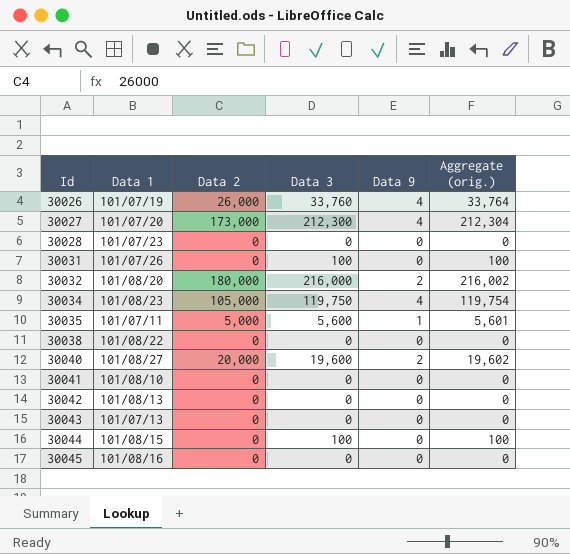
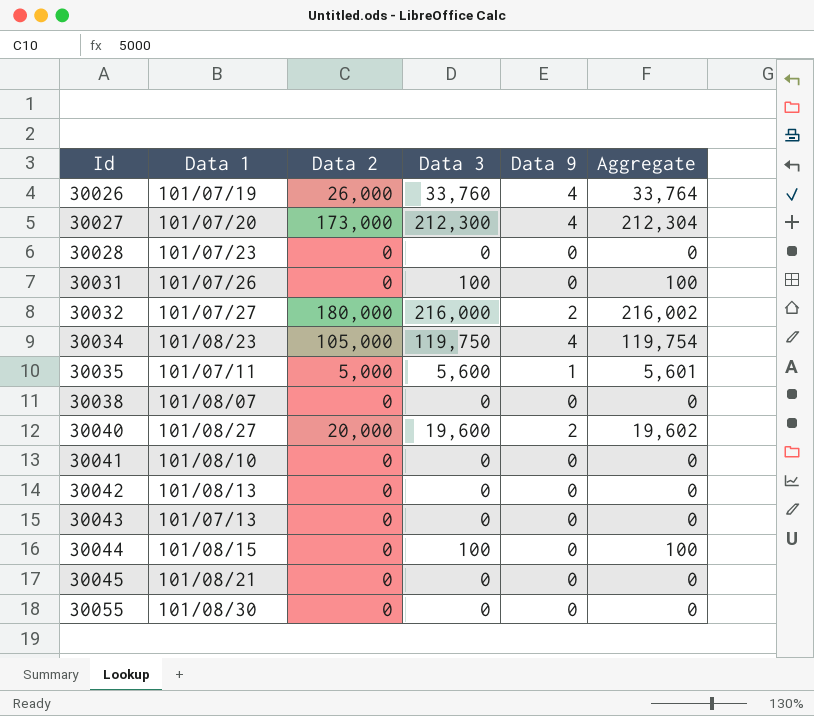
column name: Aggregate (orig.) -> Aggregate
30032 | Data 1: 101/08/20 -> 101/07/27
30038 | Data 1: 101/08/22 -> 101/08/07
30045 | Data 1: 101/08/16 -> 101/08/21
row 30055: none -> 101/08/30 | 0 | 0 | 0 | 0

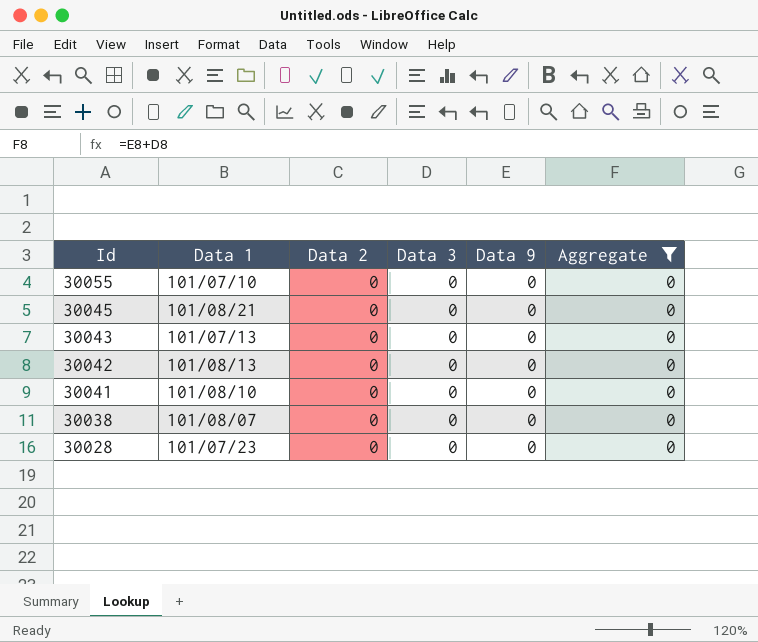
filter: none -> Aggregate = 0
row order: Id ascending -> Id descending
30055 | Data 1: 101/08/30 -> 101/07/10

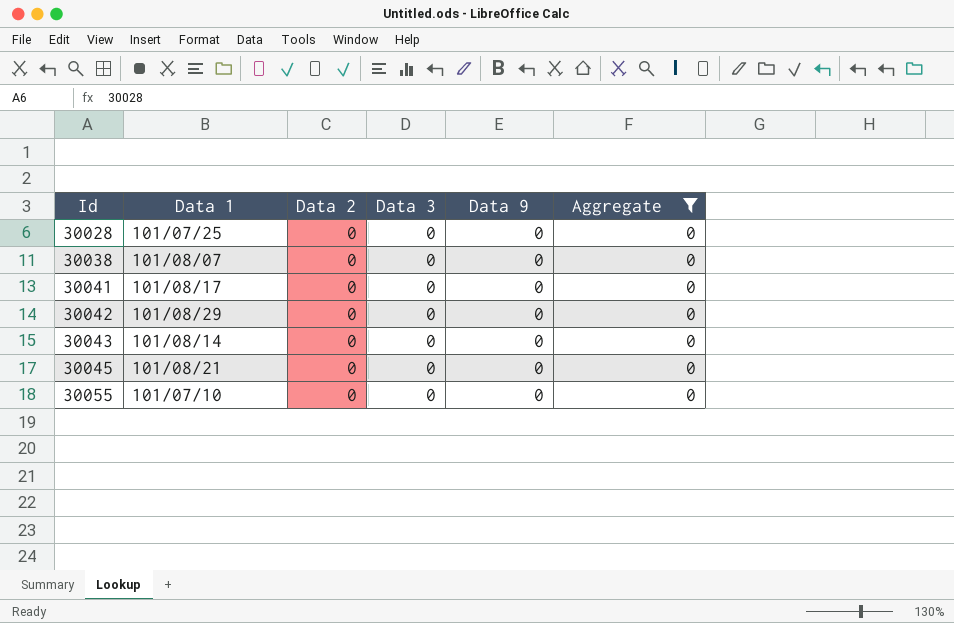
row order: Id descending -> Id ascending
30028 | Data 1: 101/07/23 -> 101/07/25
30041 | Data 1: 101/08/10 -> 101/08/17
30042 | Data 1: 101/08/13 -> 101/08/29
30043 | Data 1: 101/07/13 -> 101/08/14

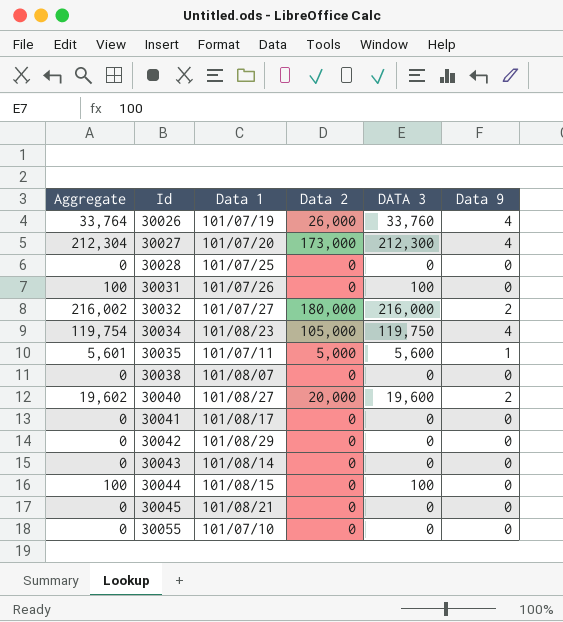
filter: Aggregate = 0 -> none
column Aggregate | position: 6 -> 1
column name: Data 3 -> DATA 3

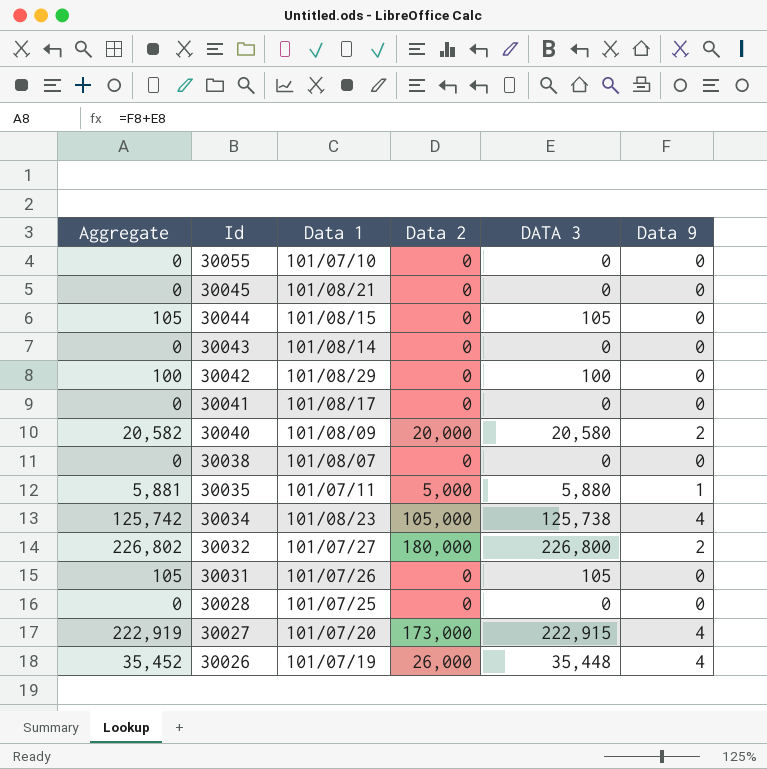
row order: Id ascending -> Id descending
30044 | Aggregate: 100 -> 105
30044 | DATA 3: 100 -> 105
30042 | Aggregate: 0 -> 100
30042 | DATA 3: 0 -> 100
30040 | Aggregate: 19,602 -> 20,582
30040 | Data 1: 101/08/27 -> 101/08/09
30040 | DATA 3: 19,600 -> 20,580
30035 | Aggregate: 5,601 -> 5,881
30035 | DATA 3: 5,600 -> 5,880
30034 | Aggregate: 119,754 -> 125,742
30034 | DATA 3: 119,750 -> 125,738
30032 | Aggregate: 216,002 -> 226,802
30032 | DATA 3: 216,000 -> 226,800
30031 | Aggregate: 100 -> 105
30031 | DATA 3: 100 -> 105
30027 | Aggregate: 212,304 -> 222,919
30027 | DATA 3: 212,300 -> 222,915
30026 | Aggregate: 33,764 -> 35,452
30026 | DATA 3: 33,760 -> 35,448

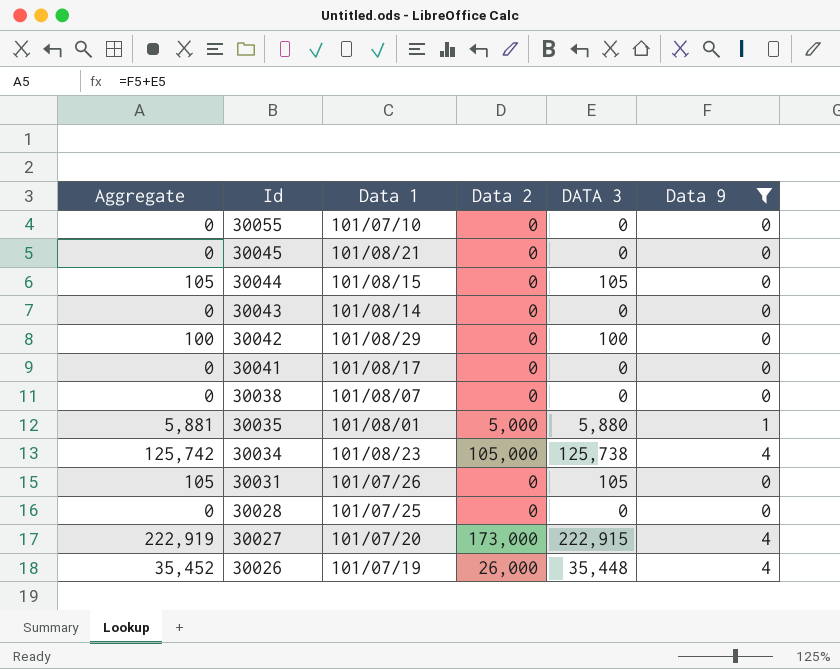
filter: none -> Data 9 != 2
30035 | Data 1: 101/07/11 -> 101/08/01

